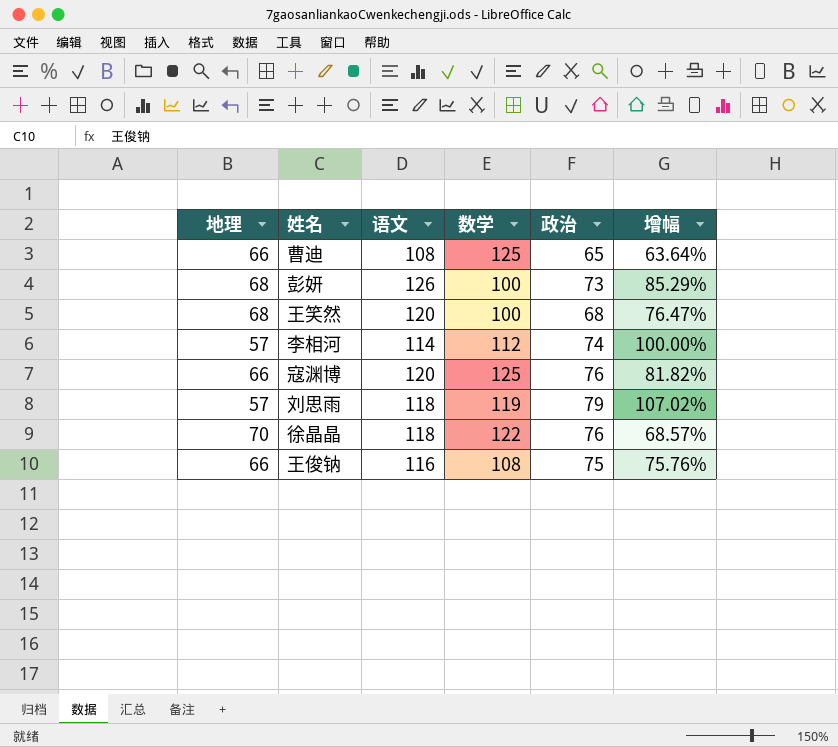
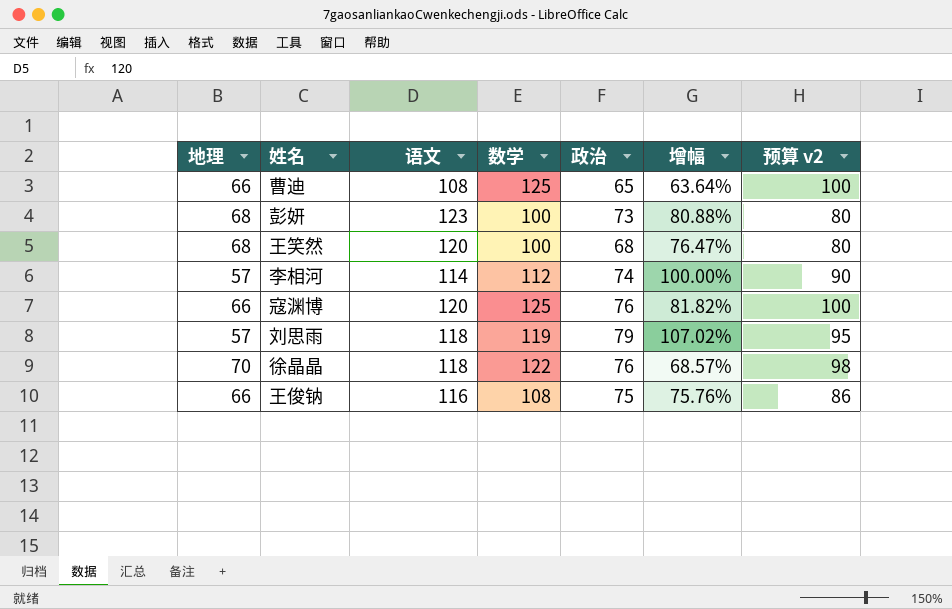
column 预算 v2 | formula: none -> [数学] * 0.8
彭妍 | 语文: 126 -> 123
彭妍 | 增幅: 85.29% -> 80.88%

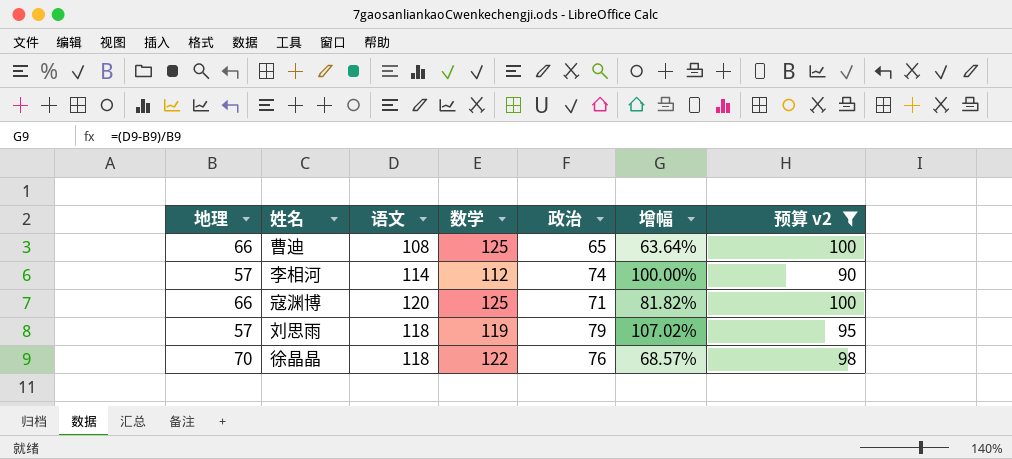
filter: none -> 预算 v2 >= 90
寇渊博 | 政治: 76 -> 71

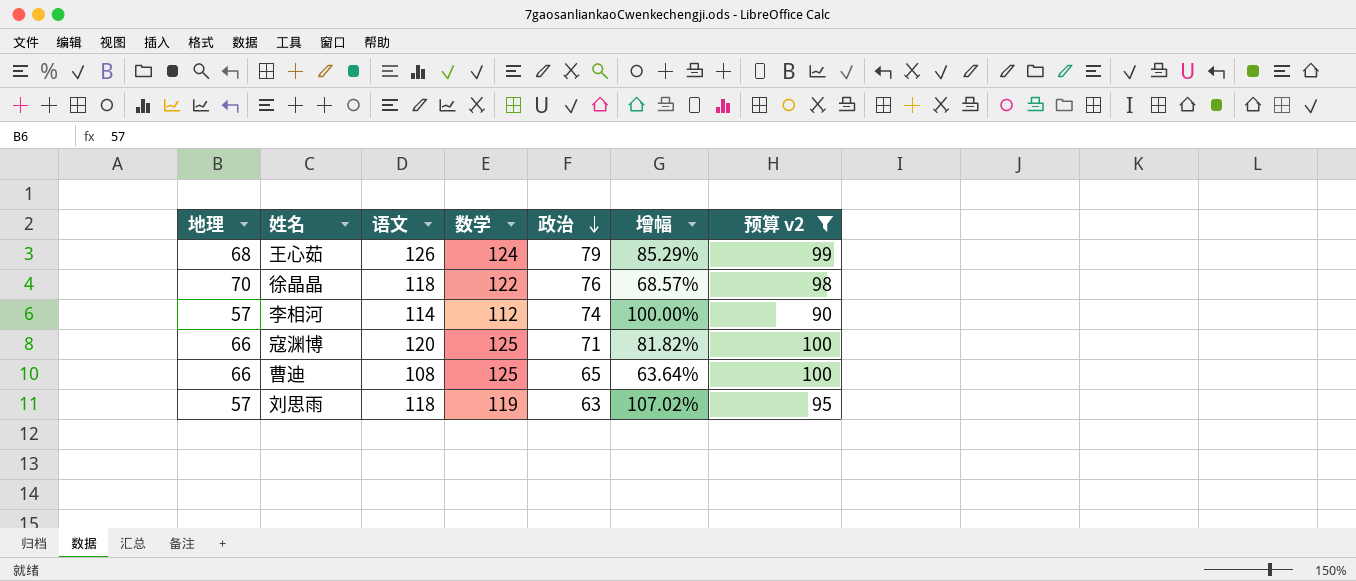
row order: none -> 政治 descending
row 王心茹: none -> 68 | 126 | 124 | 79 | 85.29% | 99
刘思雨 | 政治: 79 -> 63

